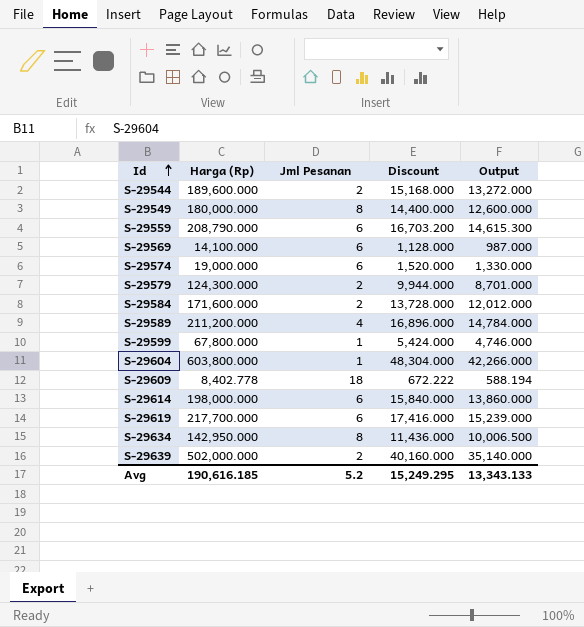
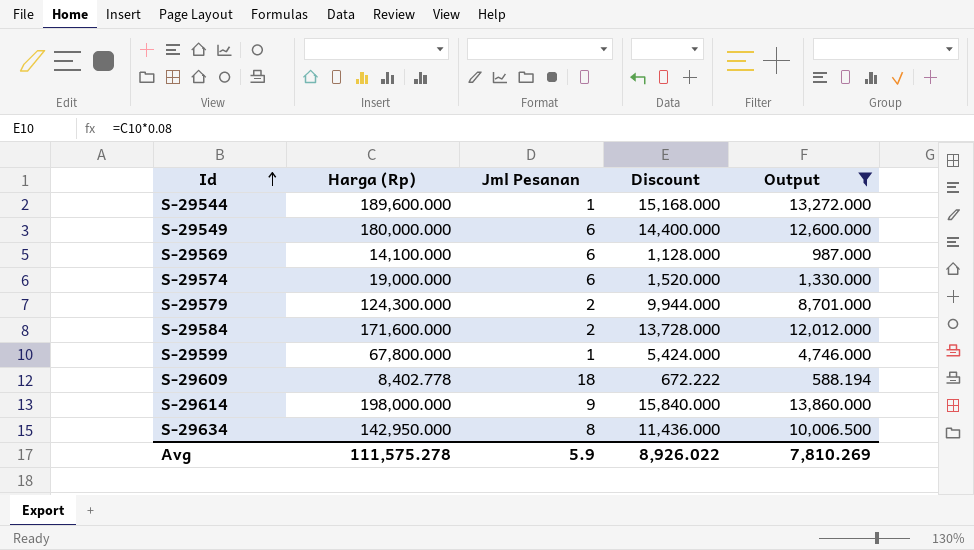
filter: none -> Output <= 13,860.000
S-29544 | Jml Pesanan: 2 -> 1
S-29549 | Jml Pesanan: 8 -> 6
S-29614 | Jml Pesanan: 6 -> 9
Avg | Harga (Rp): 190,616.185 -> 111,575.278
Avg | Jml Pesanan: 5.2 -> 5.9
Avg | Discount: 15,249.295 -> 8,926.022
Avg | Output: 13,343.133 -> 7,810.269

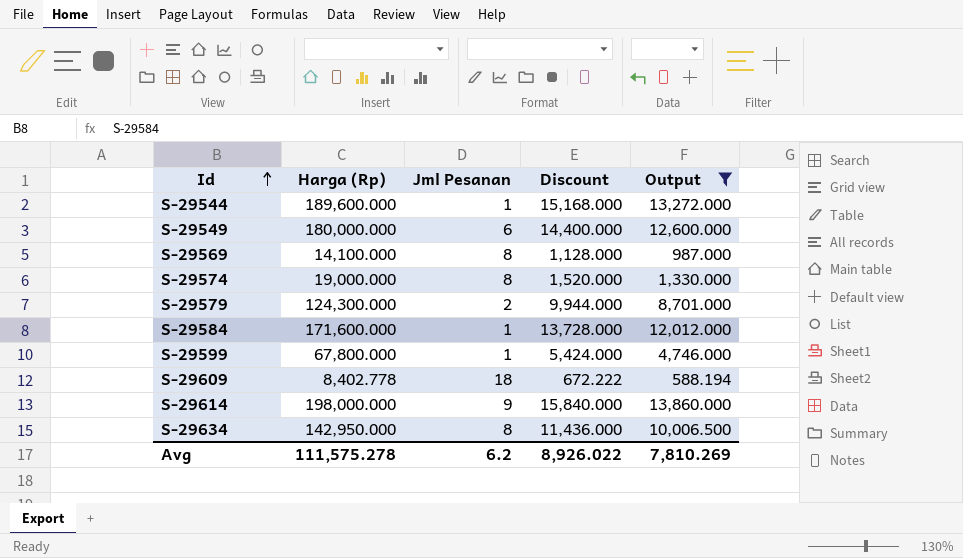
S-29569 | Jml Pesanan: 6 -> 8
S-29574 | Jml Pesanan: 6 -> 8
S-29584 | Jml Pesanan: 2 -> 1
Avg | Jml Pesanan: 5.9 -> 6.2

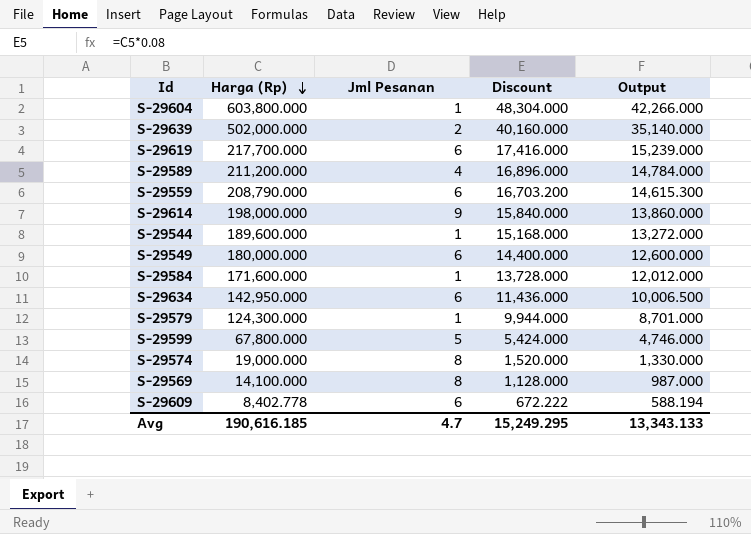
filter: Output <= 13,860.000 -> none
row order: Id ascending -> Harga (Rp) descending
S-29634 | Jml Pesanan: 8 -> 6
S-29579 | Jml Pesanan: 2 -> 1
S-29599 | Jml Pesanan: 1 -> 5
S-29609 | Jml Pesanan: 18 -> 6
Avg | Harga (Rp): 111,575.278 -> 190,616.185
Avg | Jml Pesanan: 6.2 -> 4.7
Avg | Discount: 8,926.022 -> 15,249.295
Avg | Output: 7,810.269 -> 13,343.133

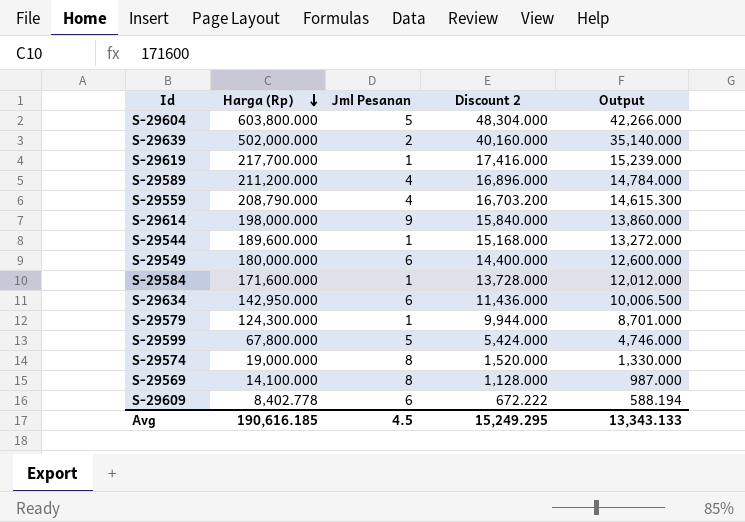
column name: Discount -> Discount 2
S-29604 | Jml Pesanan: 1 -> 5
S-29619 | Jml Pesanan: 6 -> 1
S-29559 | Jml Pesanan: 6 -> 4
Avg | Jml Pesanan: 4.7 -> 4.5

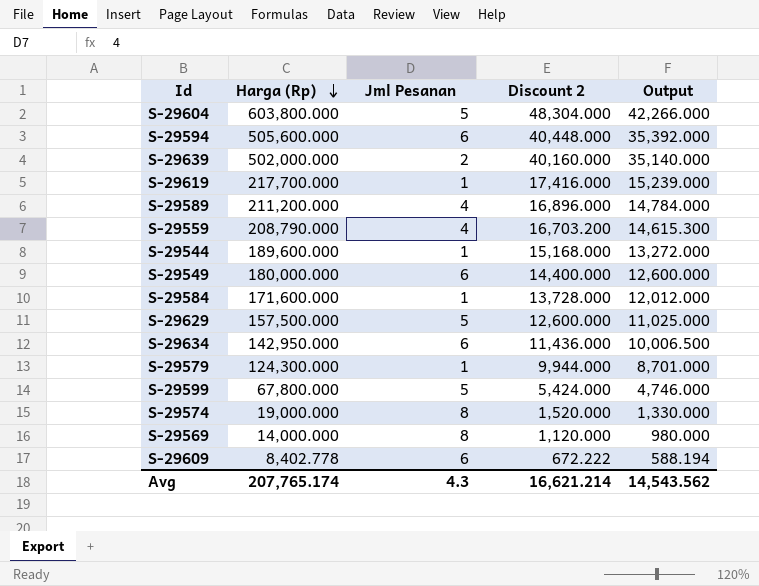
row S-29614: 198,000.000 | 9 | 15,840.000 | 13,860.000 -> none
row S-29594: none -> 505,600.000 | 6 | 40,448.000 | 35,392.000
row S-29629: none -> 157,500.000 | 5 | 12,600.000 | 11,025.000
S-29569 | Harga (Rp): 14,100.000 -> 14,000.000
S-29569 | Discount 2: 1,128.000 -> 1,120.000
S-29569 | Output: 987.000 -> 980.000
Avg | Harga (Rp): 190,616.185 -> 207,765.174
Avg | Jml Pesanan: 4.5 -> 4.3
Avg | Discount 2: 15,249.295 -> 16,621.214
Avg | Output: 13,343.133 -> 14,543.562

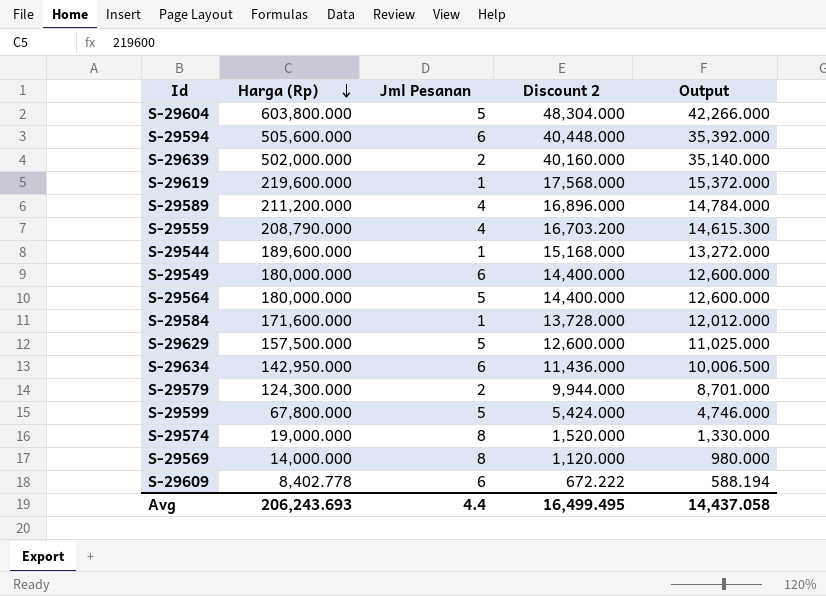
S-29619 | Harga (Rp): 217,700.000 -> 219,600.000
S-29619 | Discount 2: 17,416.000 -> 17,568.000
S-29619 | Output: 15,239.000 -> 15,372.000
row S-29564: none -> 180,000.000 | 5 | 14,400.000 | 12,600.000
S-29579 | Jml Pesanan: 1 -> 2
Avg | Harga (Rp): 207,765.174 -> 206,243.693
Avg | Jml Pesanan: 4.3 -> 4.4
Avg | Discount 2: 16,621.214 -> 16,499.495
Avg | Output: 14,543.562 -> 14,437.058

